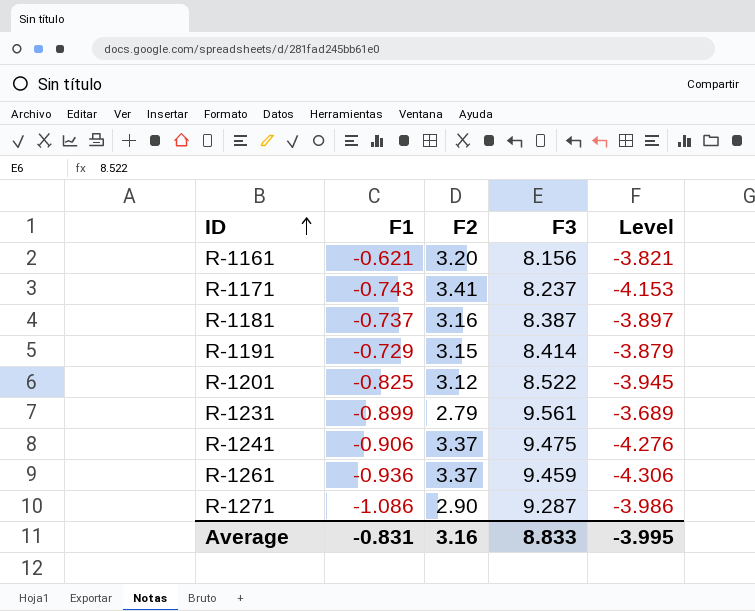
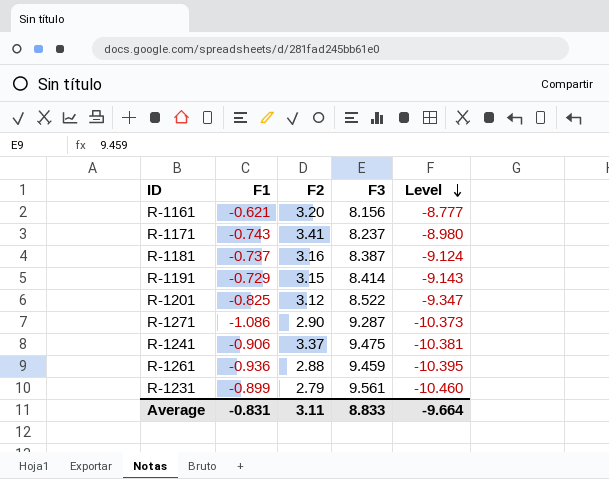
row order: ID ascending -> Level descending
column Level | formula: [F1] - [F2] -> [F1] - [F3]
R-1261 | F2: 3.37 -> 2.88
Average | F2: 3.16 -> 3.11
Average | Level: -3.995 -> -9.664

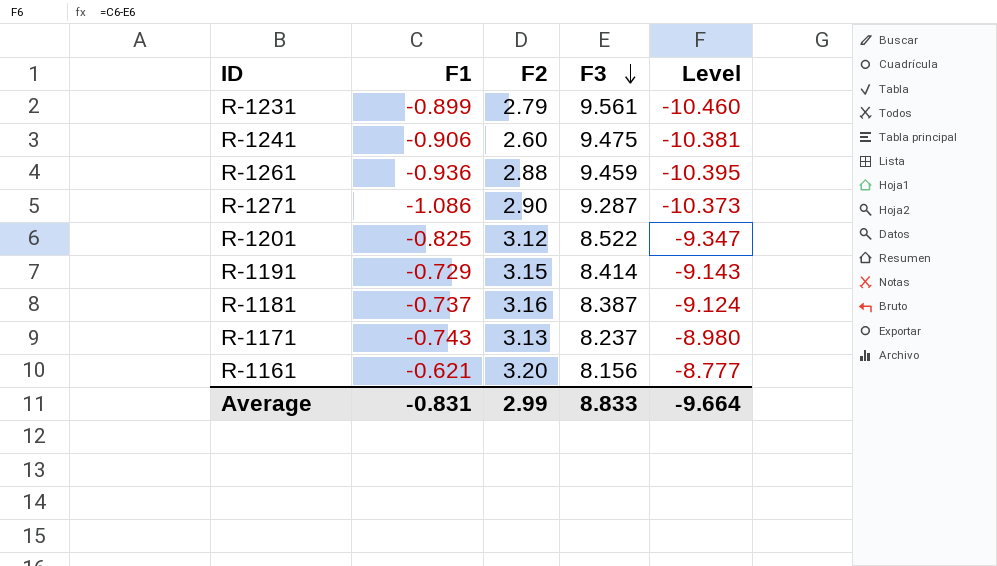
row order: Level descending -> F3 descending
R-1241 | F2: 3.37 -> 2.60
R-1171 | F2: 3.41 -> 3.13
Average | F2: 3.11 -> 2.99

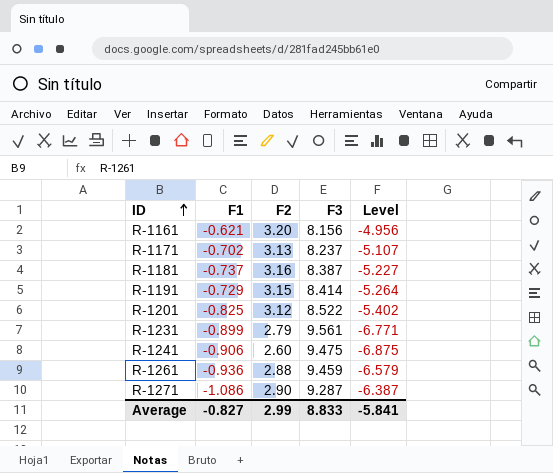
row order: F3 descending -> ID ascending
column Level | formula: [F1] - [F3] -> [F2] - [F3]
R-1171 | F1: -0.743 -> -0.702
Average | F1: -0.831 -> -0.827
Average | Level: -9.664 -> -5.841

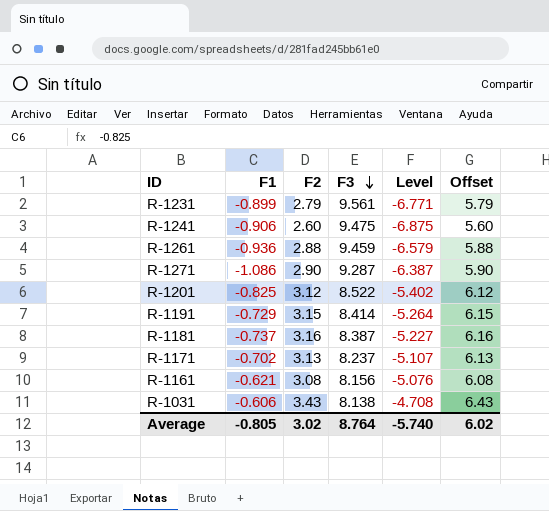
row order: ID ascending -> F3 descending
column Offset | formula: none -> [F2] + 3
R-1161 | F2: 3.20 -> 3.08
R-1161 | Level: -4.956 -> -5.076
row R-1031: none -> -0.606 | 3.43 | 8.138 | -4.708 | 6.43
Average | F1: -0.827 -> -0.805
Average | F2: 2.99 -> 3.02
Average | F3: 8.833 -> 8.764
Average | Level: -5.841 -> -5.740

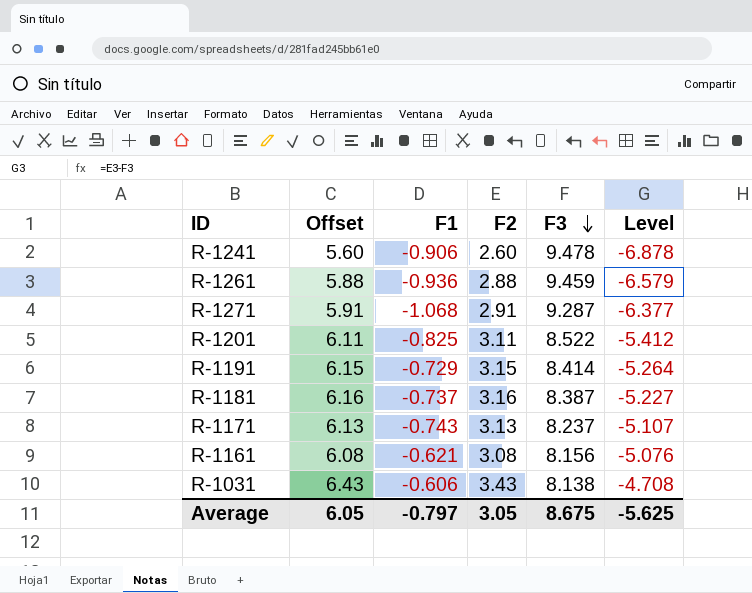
column Offset | position: 6 -> 2
row R-1231: -0.899 | 2.79 | 9.561 | -6.771 | 5.79 -> none
R-1241 | F3: 9.475 -> 9.478
R-1241 | Level: -6.875 -> -6.878
R-1271 | Offset: 5.90 -> 5.91
R-1271 | F1: -1.086 -> -1.068
R-1271 | F2: 2.90 -> 2.91
R-1271 | Level: -6.387 -> -6.377
R-1201 | Offset: 6.12 -> 6.11
R-1201 | F2: 3.12 -> 3.11
R-1201 | Level: -5.402 -> -5.412
R-1171 | F1: -0.702 -> -0.743
Average | Offset: 6.02 -> 6.05
Average | F1: -0.805 -> -0.797
Average | F2: 3.02 -> 3.05
Average | F3: 8.764 -> 8.675
Average | Level: -5.740 -> -5.625

